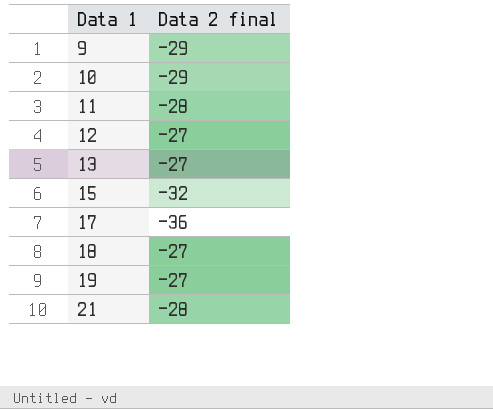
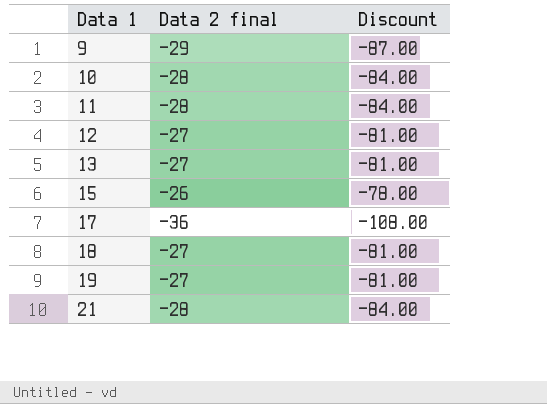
column Discount | formula: none -> [Data 2 final] * 3
10 | Data 2 final: -29 -> -28
15 | Data 2 final: -32 -> -26

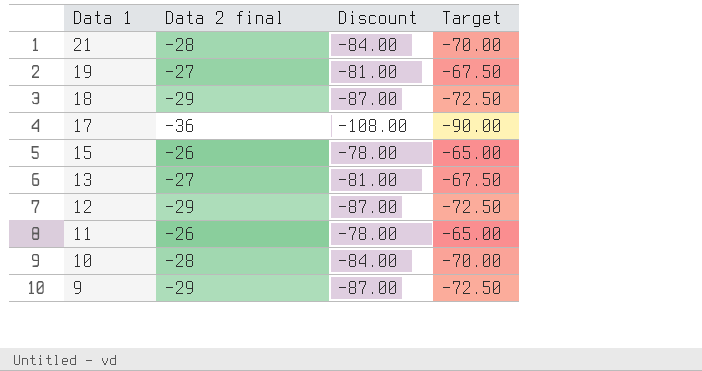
row order: Data 1 ascending -> Data 1 descending
column Target | formula: none -> [Data 2 final] * 2.5
18 | Data 2 final: -27 -> -29
18 | Discount: -81.00 -> -87.00
12 | Data 2 final: -27 -> -29
12 | Discount: -81.00 -> -87.00
11 | Data 2 final: -28 -> -26
11 | Discount: -84.00 -> -78.00

